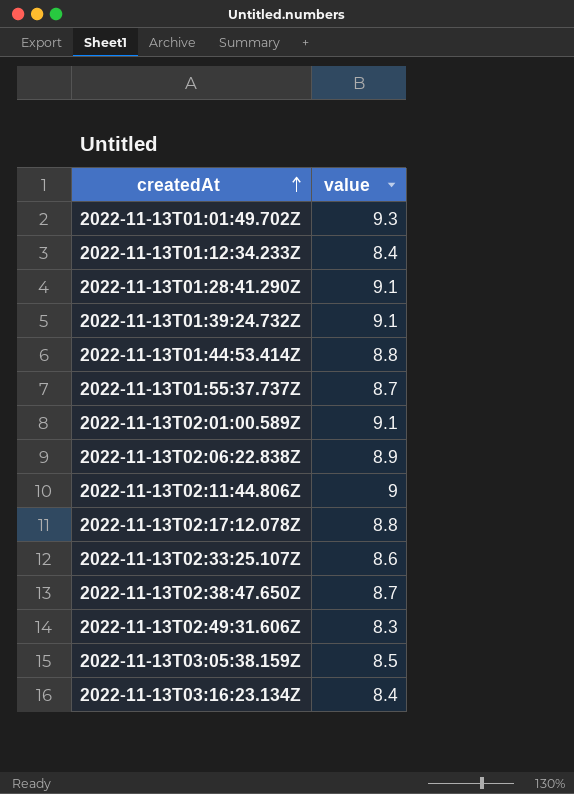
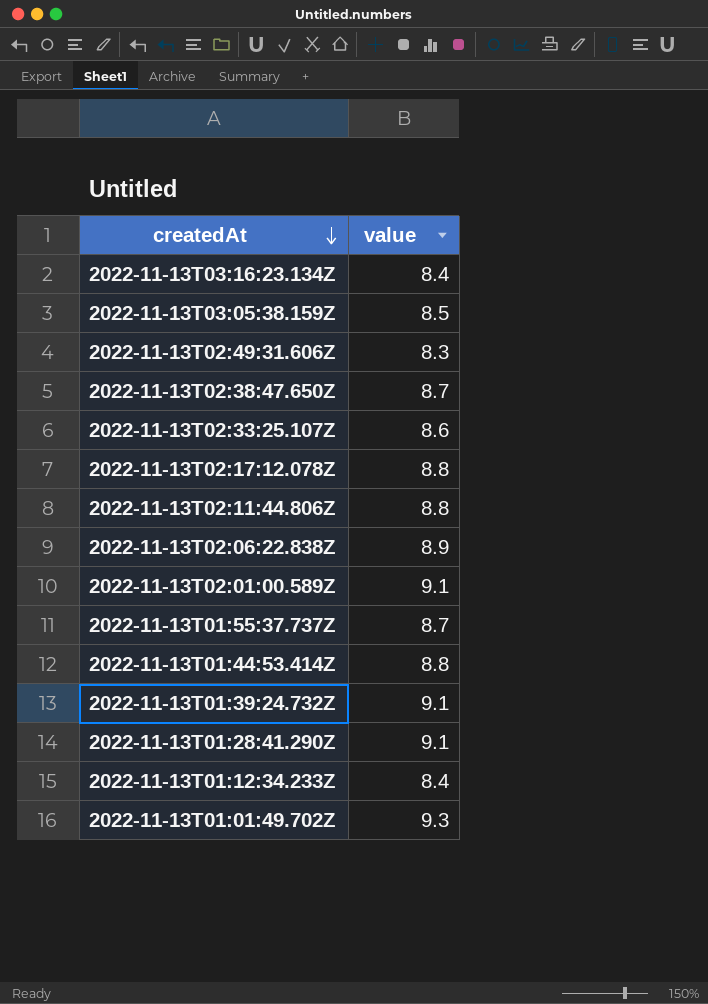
row order: createdAt ascending -> createdAt descending
2022-11-13T02:11:44.806Z | value: 9 -> 8.8

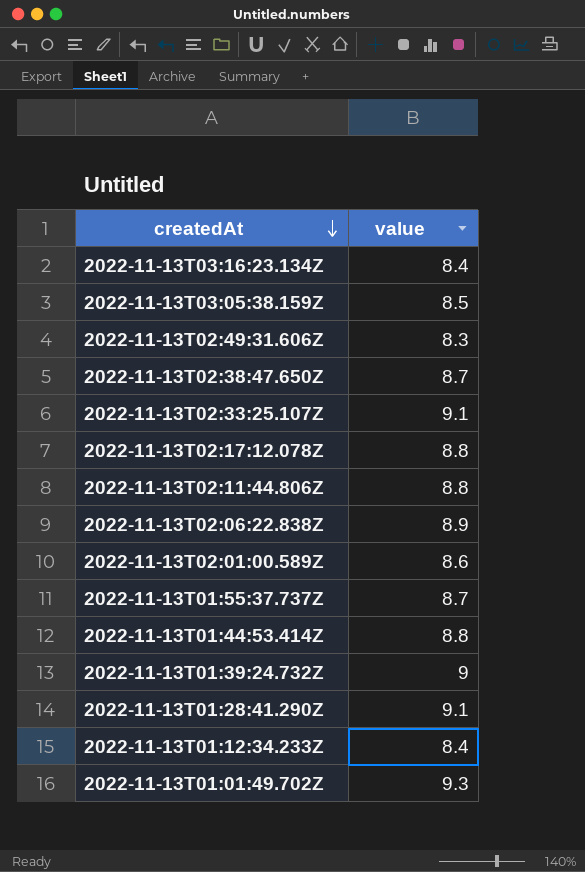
2022-11-13T02:33:25.107Z | value: 8.6 -> 9.1
2022-11-13T02:01:00.589Z | value: 9.1 -> 8.6
2022-11-13T01:39:24.732Z | value: 9.1 -> 9

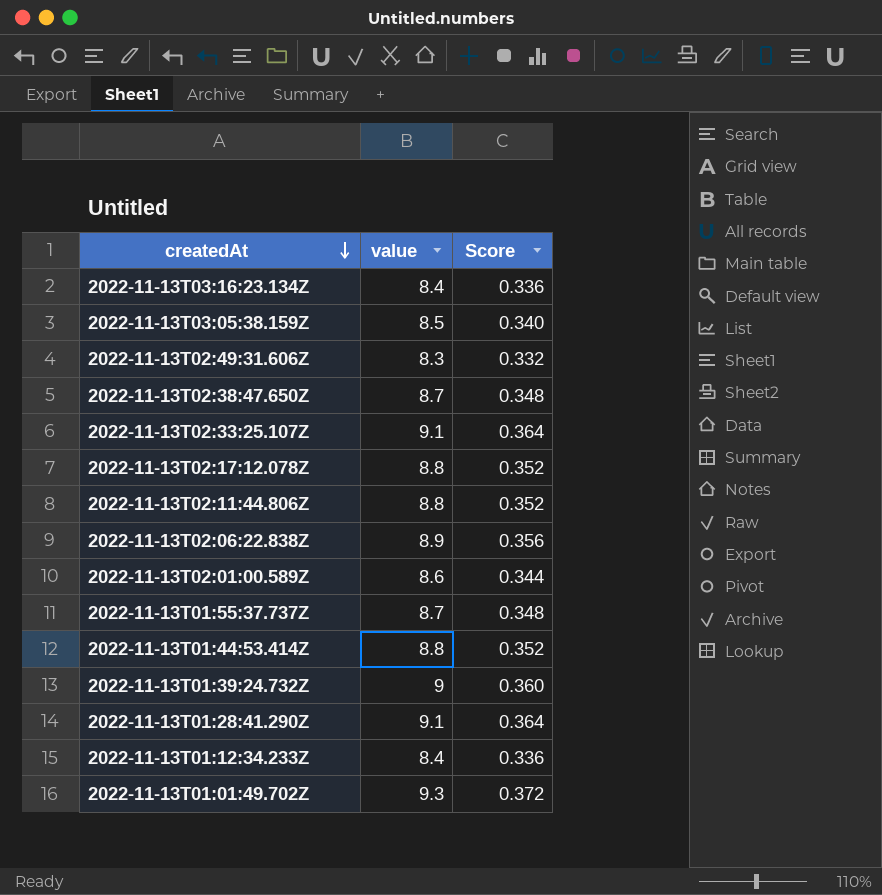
column Score | formula: none -> [value] * 0.04

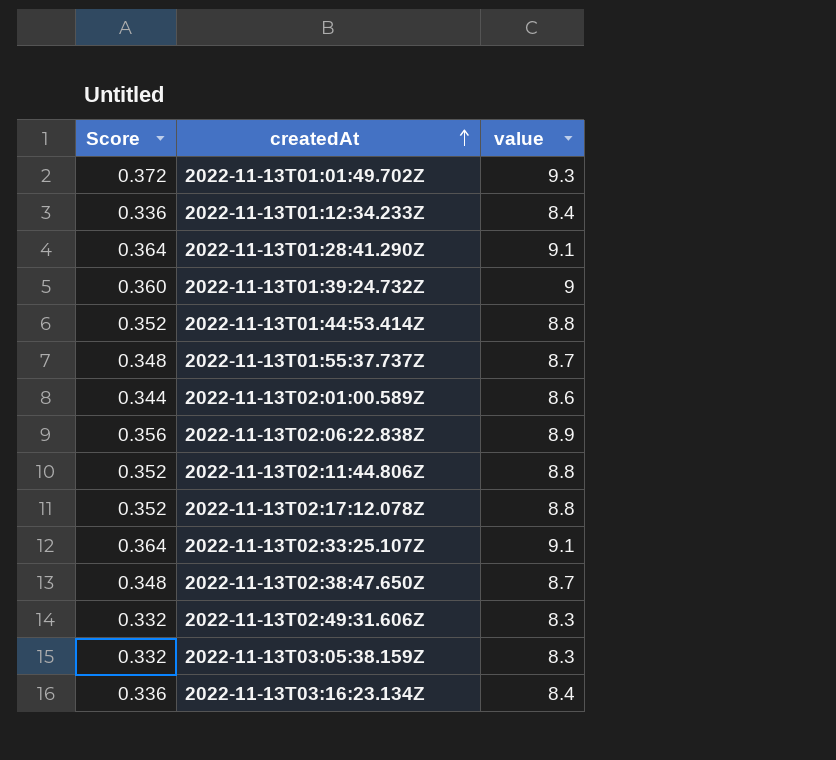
row order: createdAt descending -> createdAt ascending
column Score | position: 3 -> 1
2022-11-13T03:05:38.159Z | Score: 0.340 -> 0.332
2022-11-13T03:05:38.159Z | value: 8.5 -> 8.3

